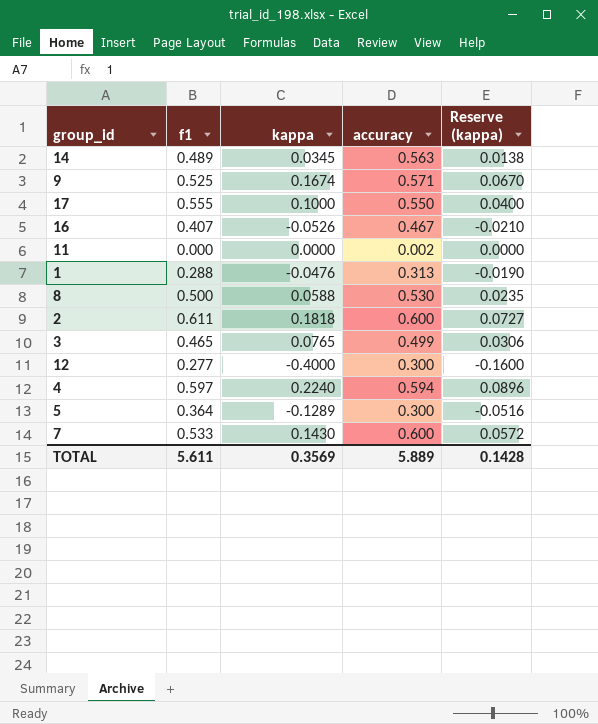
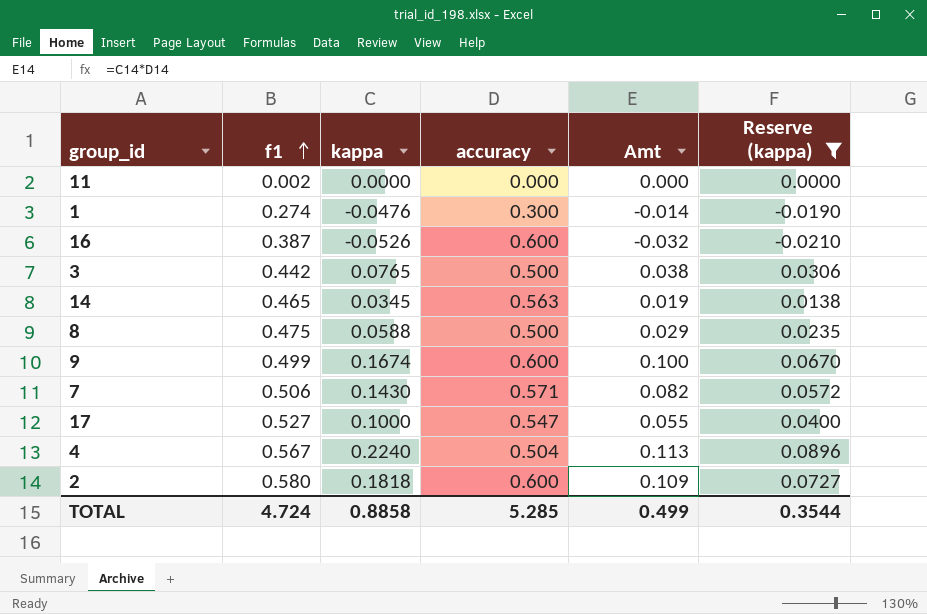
filter: none -> Reserve (kappa) >= -0.0210
row order: none -> f1 ascending
column Amt | formula: none -> [kappa] * [accuracy]
11 | f1: 0.000 -> 0.002
11 | accuracy: 0.002 -> 0.000
1 | f1: 0.288 -> 0.274
1 | accuracy: 0.313 -> 0.300
16 | f1: 0.407 -> 0.387
16 | accuracy: 0.467 -> 0.600
3 | f1: 0.465 -> 0.442
3 | accuracy: 0.499 -> 0.500
14 | f1: 0.489 -> 0.465
8 | f1: 0.500 -> 0.475
8 | accuracy: 0.530 -> 0.500
9 | f1: 0.525 -> 0.499
9 | accuracy: 0.571 -> 0.600
7 | f1: 0.533 -> 0.506
7 | accuracy: 0.600 -> 0.571
17 | f1: 0.555 -> 0.527
17 | accuracy: 0.550 -> 0.547
4 | f1: 0.597 -> 0.567
4 | accuracy: 0.594 -> 0.504
2 | f1: 0.611 -> 0.580
TOTAL | f1: 5.611 -> 4.724
TOTAL | kappa: 0.3569 -> 0.8858
TOTAL | accuracy: 5.889 -> 5.285
TOTAL | Reserve (kappa): 0.1428 -> 0.3544

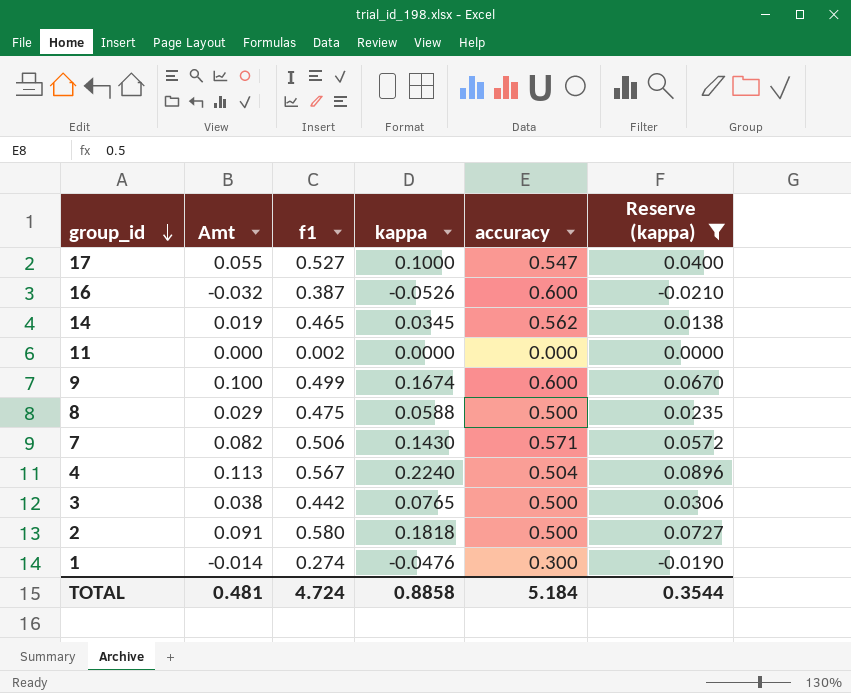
row order: f1 ascending -> group_id descending
column Amt | position: 5 -> 2
14 | accuracy: 0.563 -> 0.562
2 | Amt: 0.109 -> 0.091
2 | accuracy: 0.600 -> 0.500
TOTAL | Amt: 0.499 -> 0.481
TOTAL | accuracy: 5.285 -> 5.184

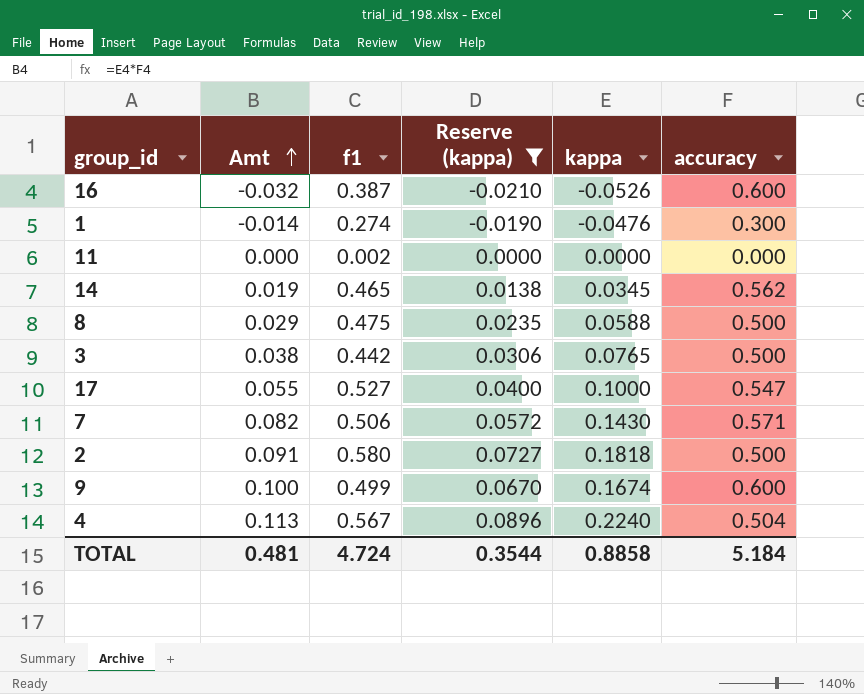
row order: group_id descending -> Amt ascending
column Reserve (kappa) | position: 6 -> 4

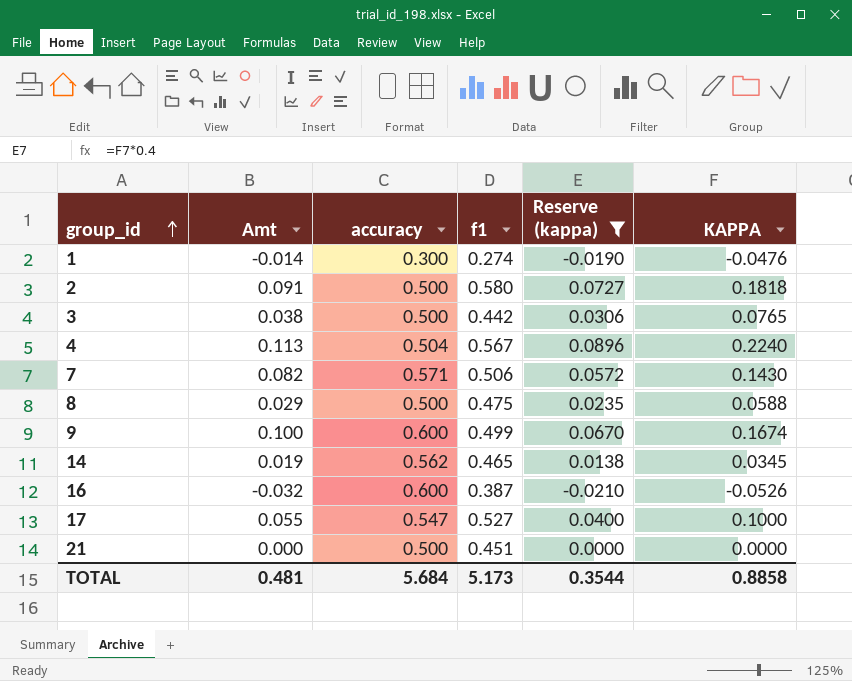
row order: Amt ascending -> group_id ascending
column accuracy | position: 6 -> 3
column name: kappa -> KAPPA
row 11: 0.000 | 0.002 | 0.0000 | 0.0000 | 0.000 -> none
row 21: none -> 0.000 | 0.500 | 0.451 | 0.0000 | 0.0000
TOTAL | accuracy: 5.184 -> 5.684
TOTAL | f1: 4.724 -> 5.173

